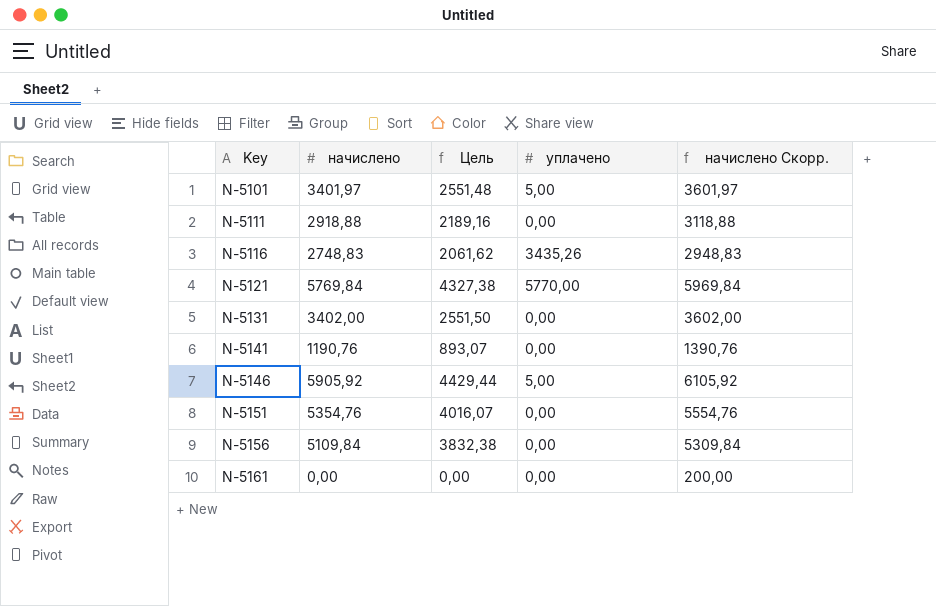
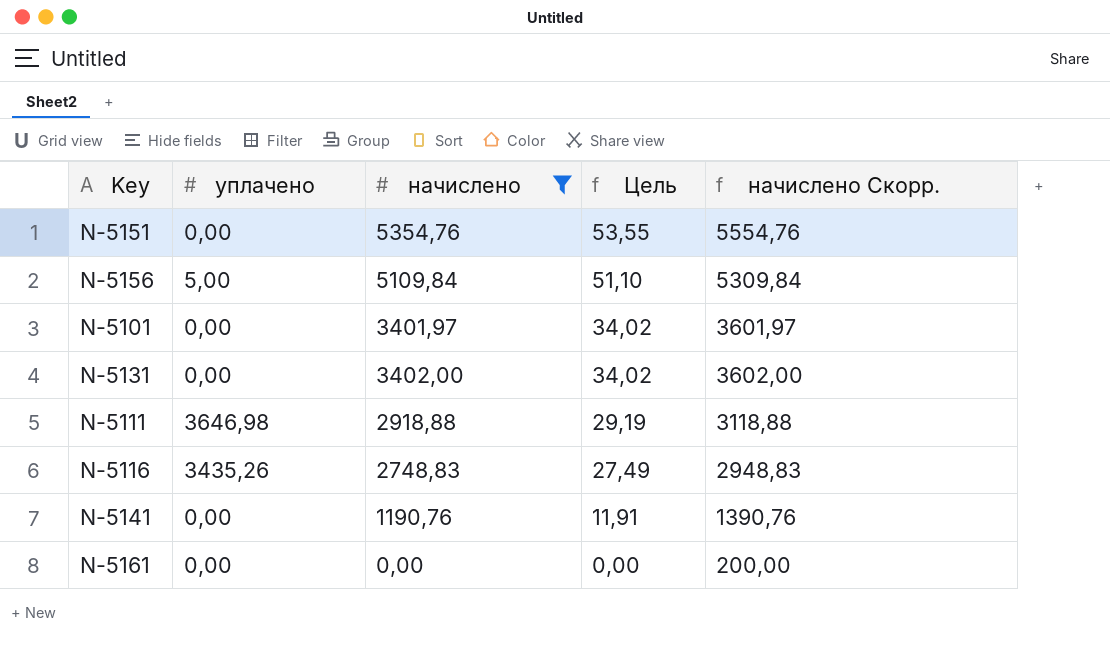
filter: none -> начислено <= 5354,76
row order: Key ascending -> Цель descending
column уплачено | position: 4 -> 2
column Цель | formula: [начислено] * 0,75 -> [начислено] * 0,01
N-5156 | уплачено: 0,00 -> 5,00
N-5101 | уплачено: 5,00 -> 0,00
N-5111 | уплачено: 0,00 -> 3646,98

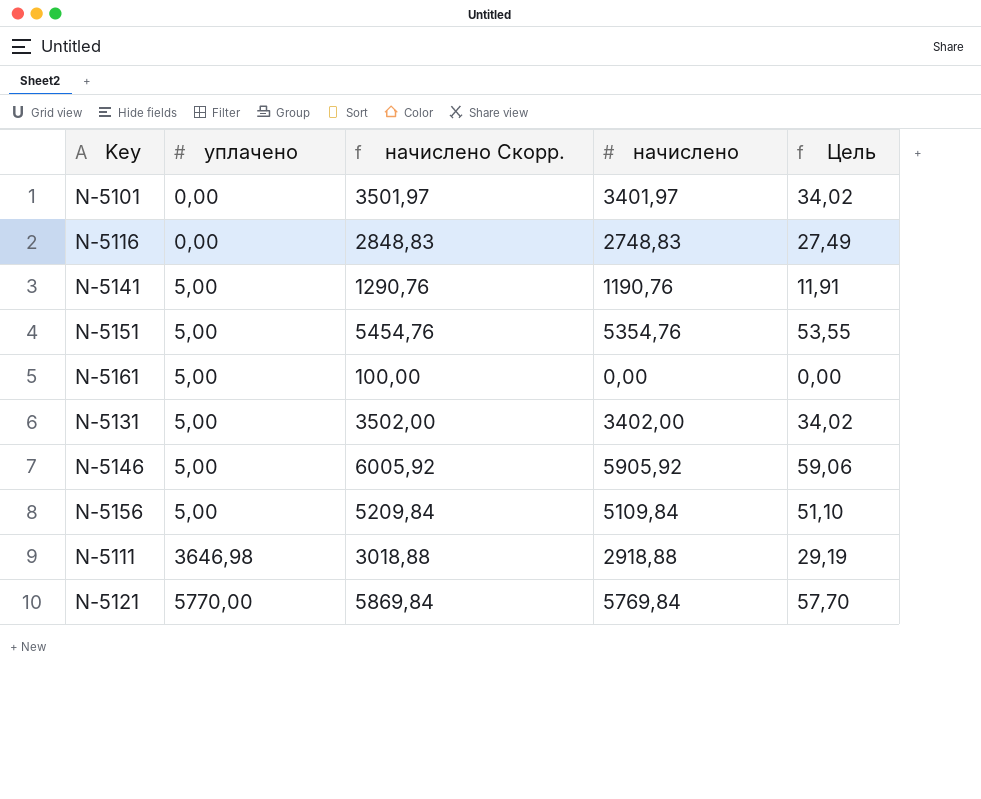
filter: начислено <= 5354,76 -> none
row order: Цель descending -> уплачено ascending
column начислено Скорр. | formula: [начислено] + 200 -> [начислено] + 100
column начислено Скорр. | position: 5 -> 3
N-5116 | уплачено: 3435,26 -> 0,00
N-5141 | уплачено: 0,00 -> 5,00
N-5151 | уплачено: 0,00 -> 5,00
N-5161 | уплачено: 0,00 -> 5,00
N-5131 | уплачено: 0,00 -> 5,00

